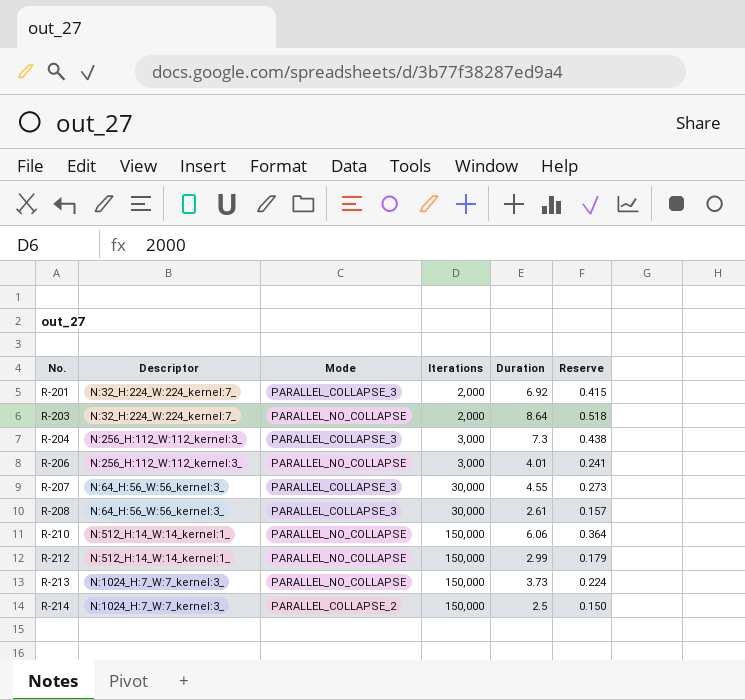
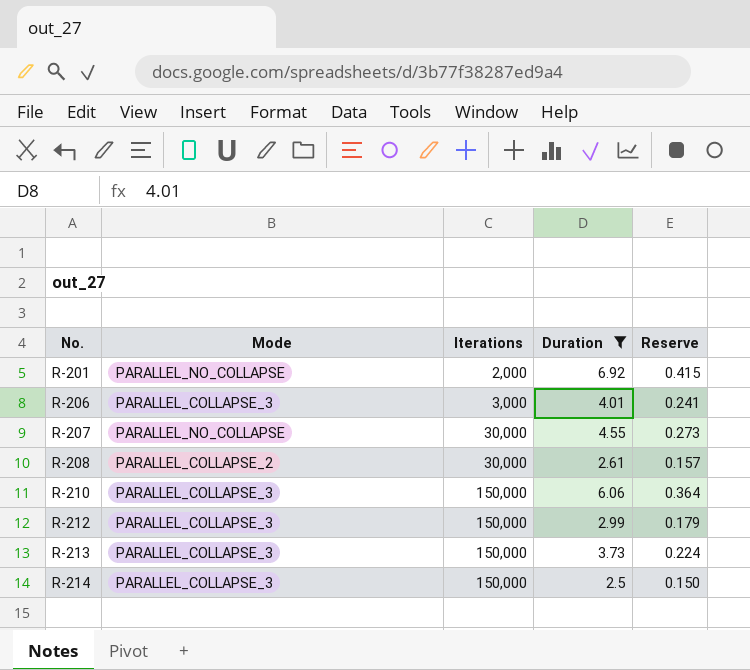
filter: none -> Duration <= 6.92
column Descriptor | position: 2 -> none
R-201 | Mode: PARALLEL_COLLAPSE_3 -> PARALLEL_NO_COLLAPSE
R-206 | Mode: PARALLEL_NO_COLLAPSE -> PARALLEL_COLLAPSE_3
R-207 | Mode: PARALLEL_COLLAPSE_3 -> PARALLEL_NO_COLLAPSE
R-208 | Mode: PARALLEL_COLLAPSE_3 -> PARALLEL_COLLAPSE_2
R-210 | Mode: PARALLEL_NO_COLLAPSE -> PARALLEL_COLLAPSE_3
R-212 | Mode: PARALLEL_NO_COLLAPSE -> PARALLEL_COLLAPSE_3
R-213 | Mode: PARALLEL_NO_COLLAPSE -> PARALLEL_COLLAPSE_3
R-214 | Mode: PARALLEL_COLLAPSE_2 -> PARALLEL_COLLAPSE_3

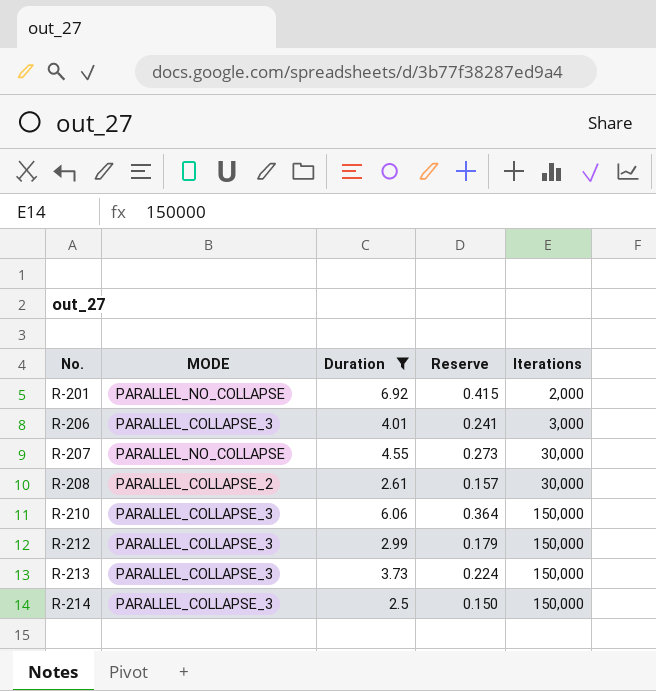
column name: Mode -> MODE
column Iterations | position: 3 -> 5

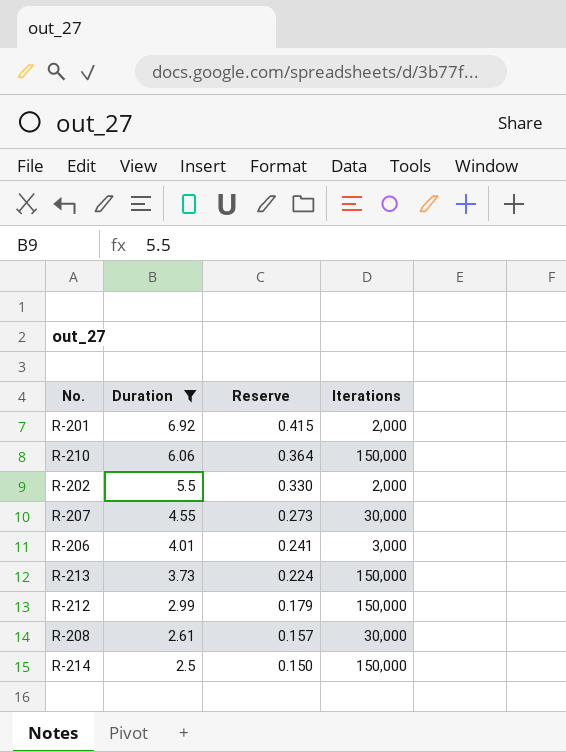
row order: No. ascending -> Duration descending
column MODE | position: 2 -> none
row R-202: none -> 5.5 | 0.330 | 2,000

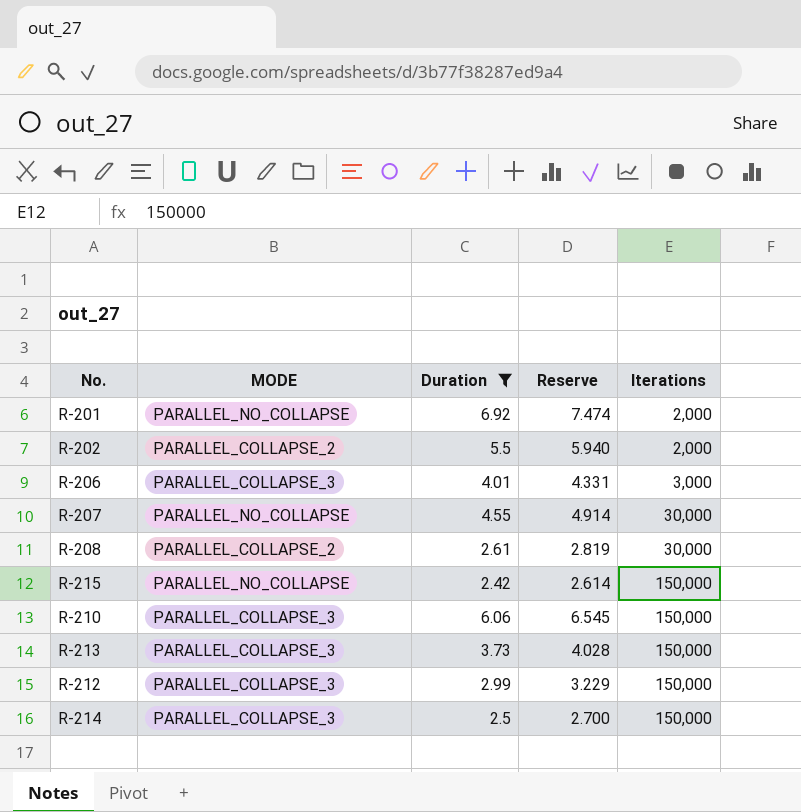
row order: Duration descending -> Iterations ascending
column MODE | position: none -> 2
column Reserve | formula: [Duration] * 0.06 -> [Duration] * 1.08
row R-215: none -> PARALLEL_NO_COLLAPSE | 2.42 | 2.614 | 150,000

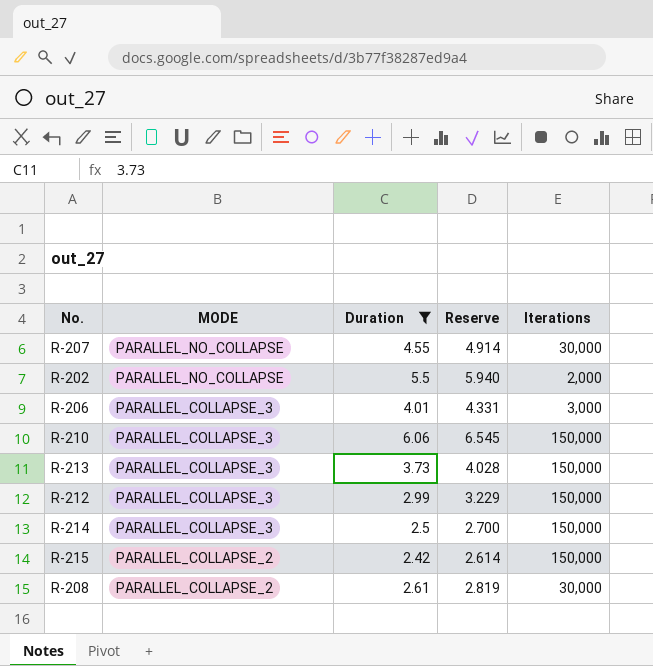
row order: Iterations ascending -> MODE descending
row R-201: PARALLEL_NO_COLLAPSE | 6.92 | 7.474 | 2,000 -> none
R-202 | MODE: PARALLEL_COLLAPSE_2 -> PARALLEL_NO_COLLAPSE
R-215 | MODE: PARALLEL_NO_COLLAPSE -> PARALLEL_COLLAPSE_2

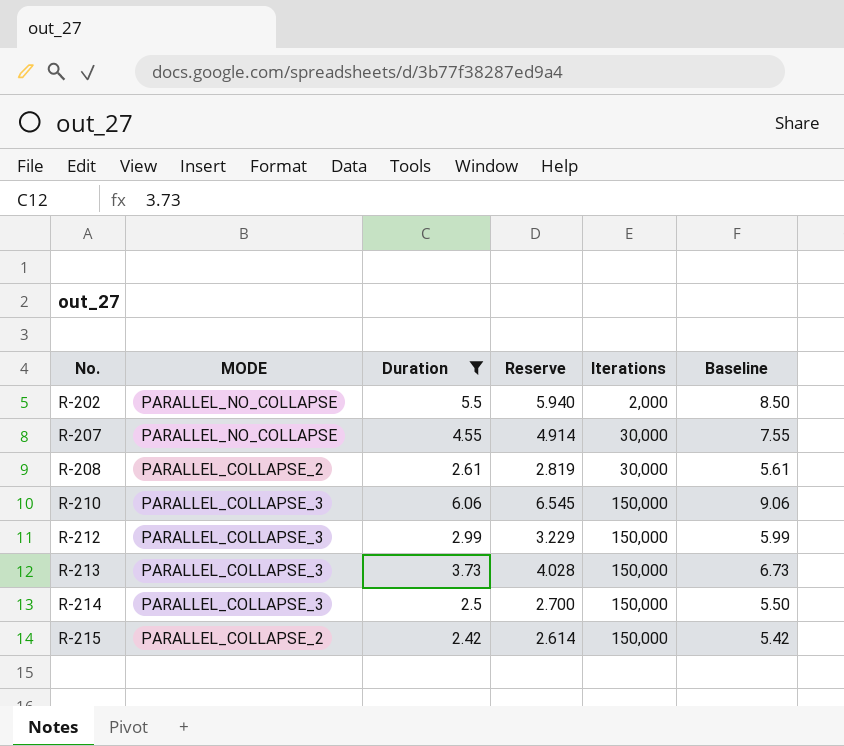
row order: MODE descending -> No. ascending
column Baseline | formula: none -> [Duration] + 3
row R-206: PARALLEL_COLLAPSE_3 | 4.01 | 4.331 | 3,000 -> none

